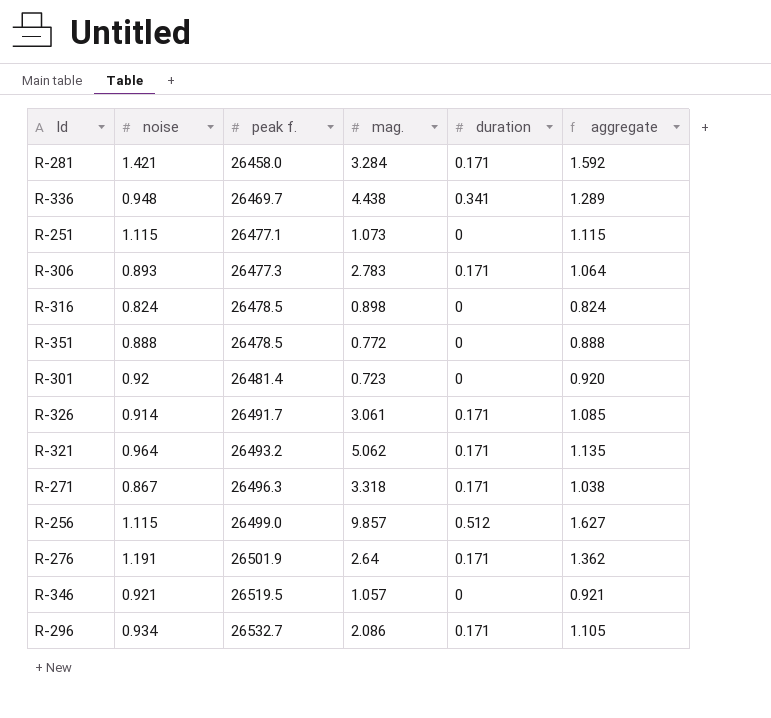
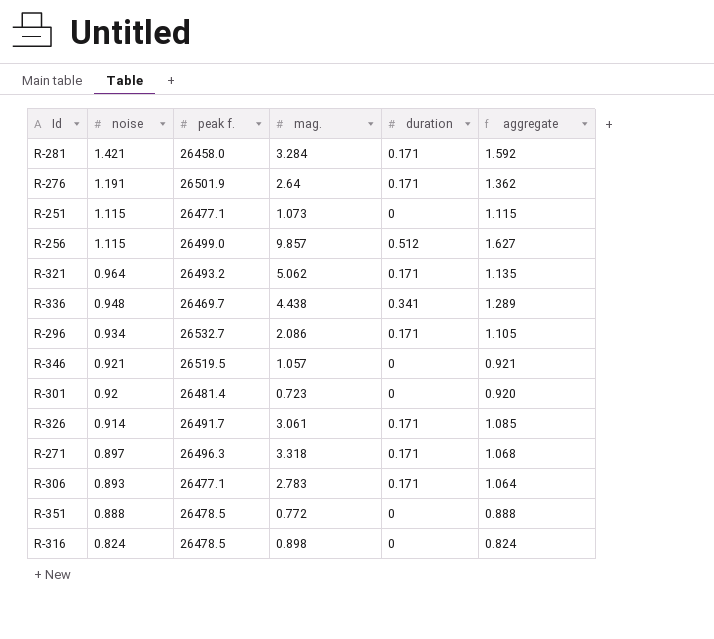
row order: peak f. ascending -> noise descending
R-271 | noise: 0.867 -> 0.897
R-271 | aggregate: 1.038 -> 1.068
R-306 | peak f.: 26477.3 -> 26477.1

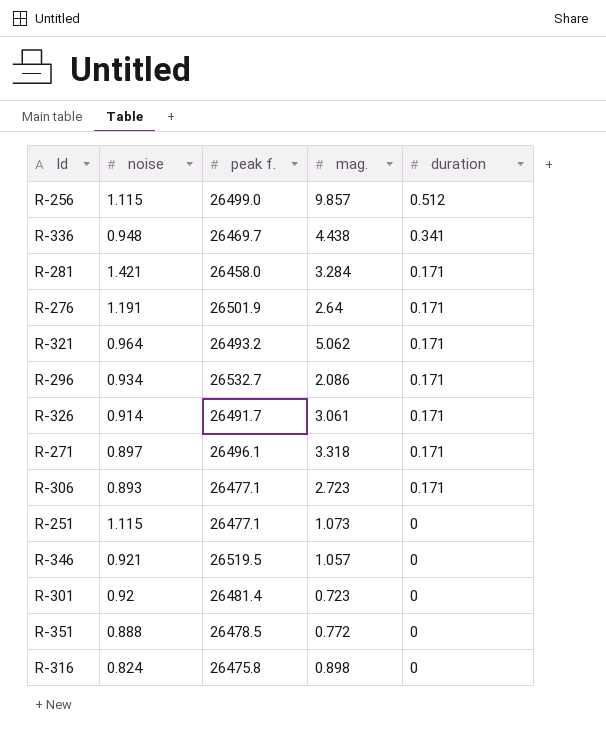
row order: noise descending -> duration descending
column aggregate | formula: [noise] + [duration] -> none
R-271 | peak f.: 26496.3 -> 26496.1
R-306 | mag.: 2.783 -> 2.723
R-316 | peak f.: 26478.5 -> 26475.8

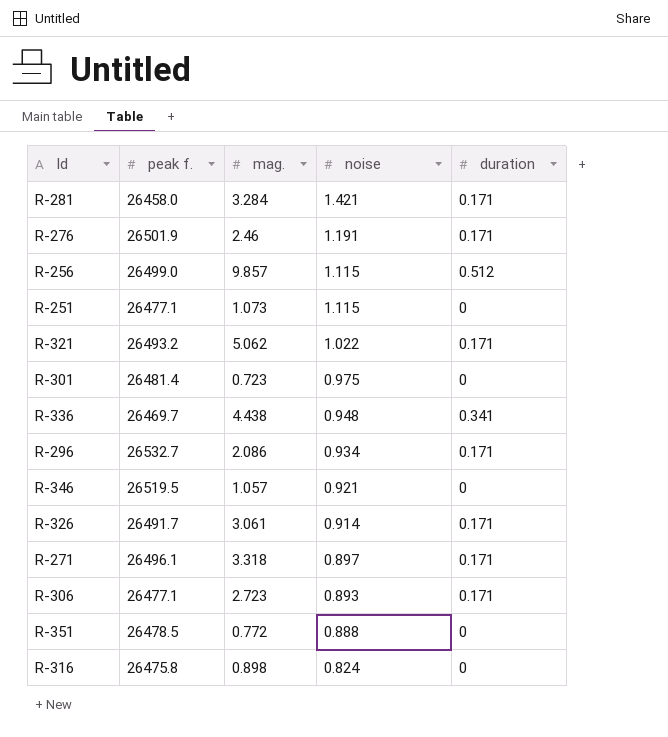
row order: duration descending -> noise descending
column noise | position: 2 -> 4
R-276 | mag.: 2.64 -> 2.46
R-321 | noise: 0.964 -> 1.022
R-301 | noise: 0.92 -> 0.975

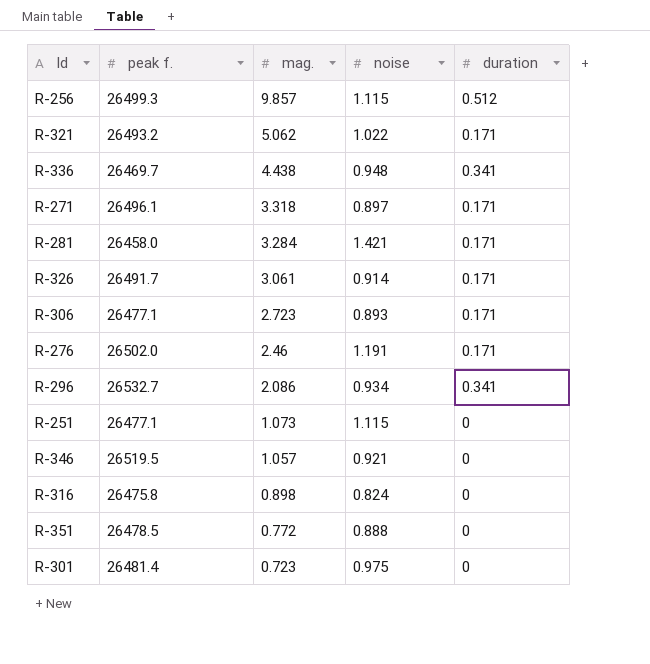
row order: noise descending -> mag. descending
R-256 | peak f.: 26499.0 -> 26499.3
R-276 | peak f.: 26501.9 -> 26502.0
R-296 | duration: 0.171 -> 0.341

